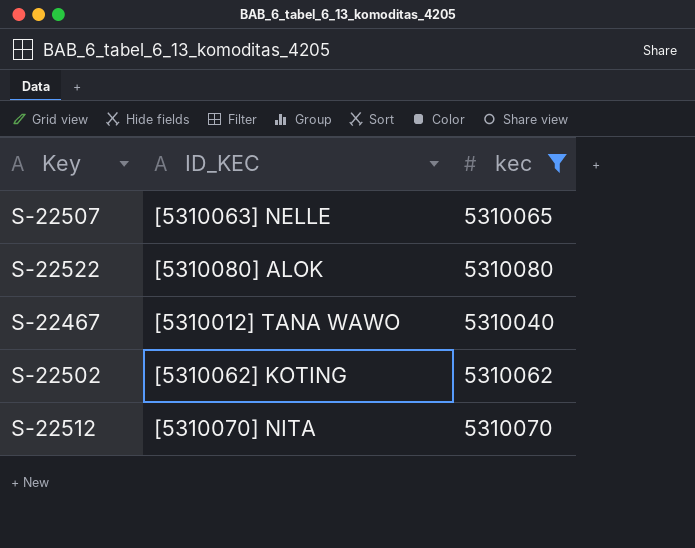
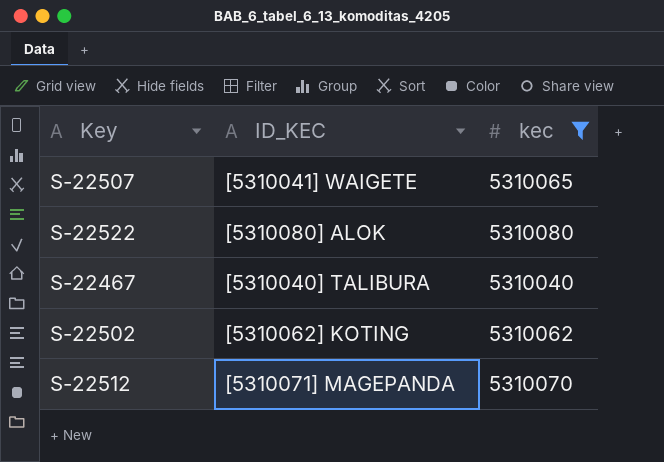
S-22507 | ID_KEC: [5310063] NELLE -> [5310041] WAIGETE
S-22467 | ID_KEC: [5310012] TANA WAWO -> [5310040] TALIBURA
S-22512 | ID_KEC: [5310070] NITA -> [5310071] MAGEPANDA

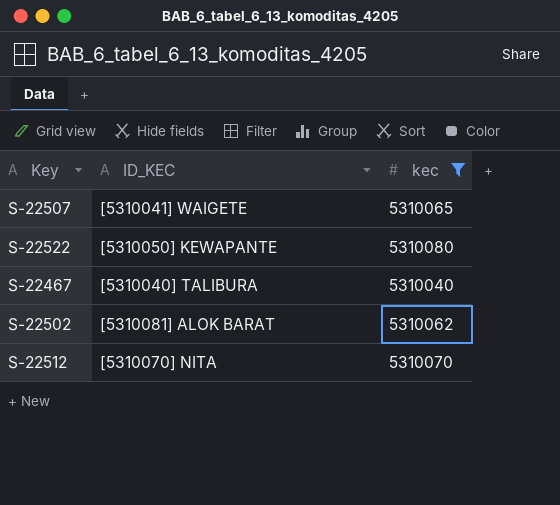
S-22522 | ID_KEC: [5310080] ALOK -> [5310050] KEWAPANTE
S-22502 | ID_KEC: [5310062] KOTING -> [5310081] ALOK BARAT
S-22512 | ID_KEC: [5310071] MAGEPANDA -> [5310070] NITA

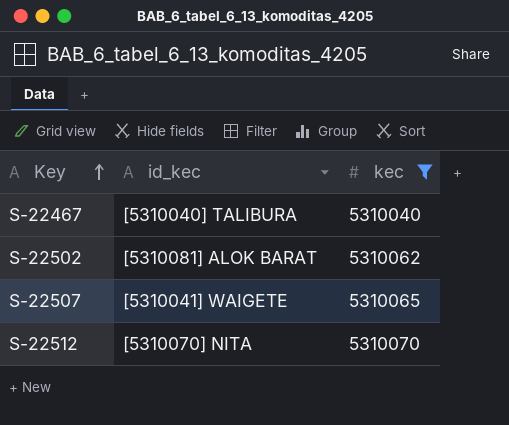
row order: none -> Key ascending
column name: ID_KEC -> id_kec
row S-22522: [5310050] KEWAPANTE | 5310080 -> none

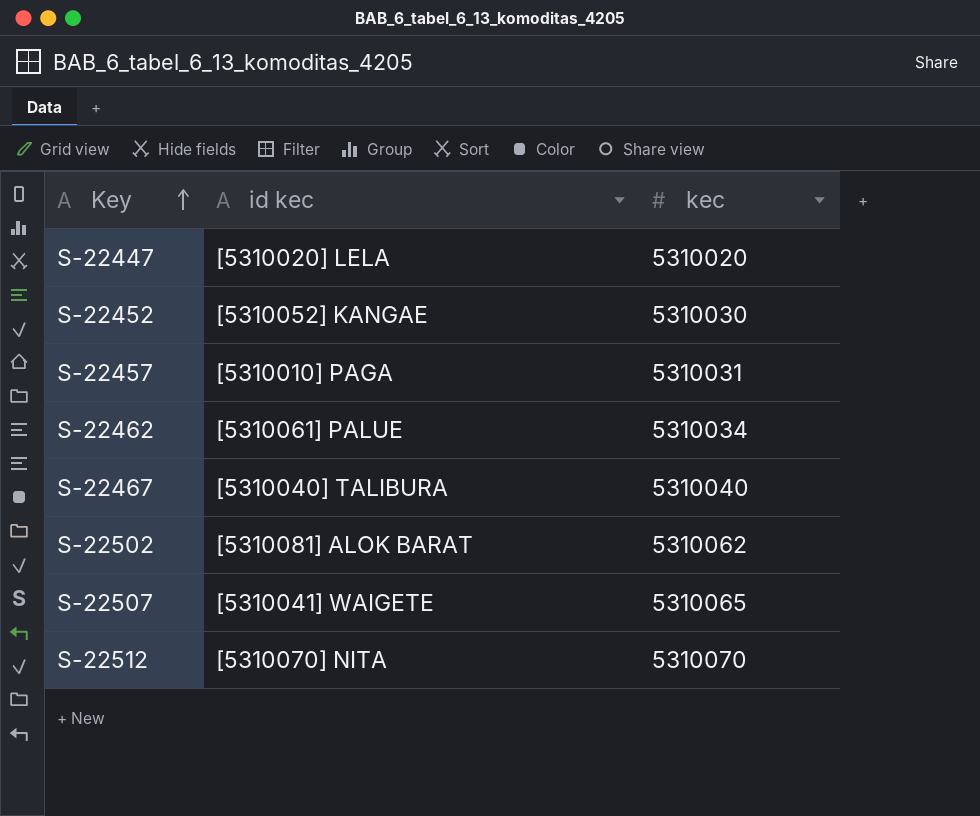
filter: kec >= 5310040 -> none
column name: id_kec -> id kec

